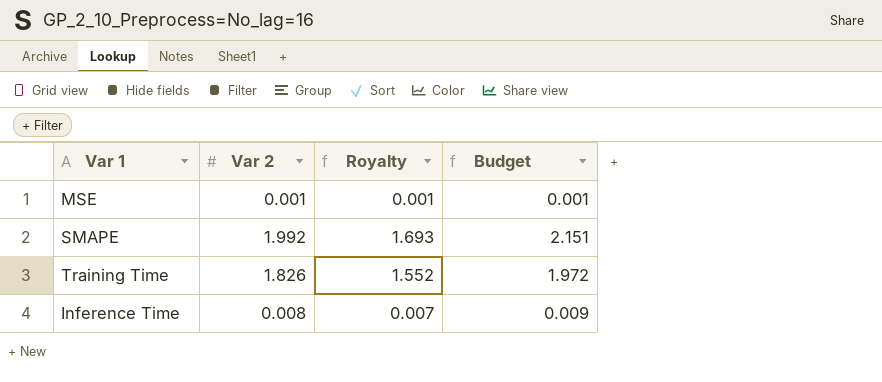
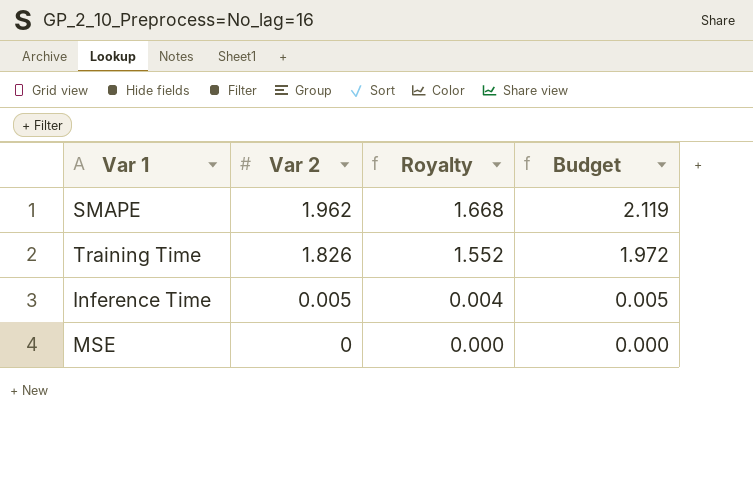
row order: none -> Var 2 descending
SMAPE | Var 2: 1.992 -> 1.962
SMAPE | Royalty: 1.693 -> 1.668
SMAPE | Budget: 2.151 -> 2.119
Inference Time | Var 2: 0.008 -> 0.005
Inference Time | Royalty: 0.007 -> 0.004
Inference Time | Budget: 0.009 -> 0.005
MSE | Var 2: 0.001 -> 0
MSE | Royalty: 0.001 -> 0.000
MSE | Budget: 0.001 -> 0.000

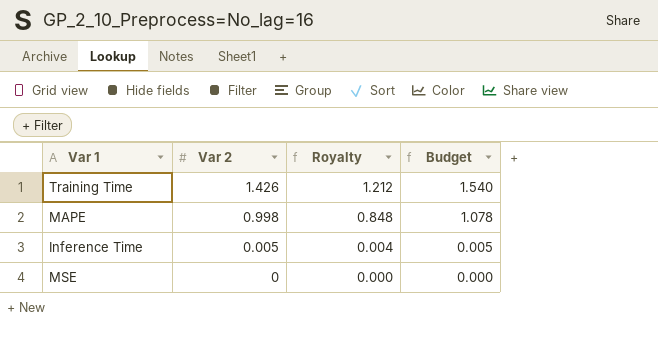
row SMAPE: 1.962 | 1.668 | 2.119 -> none
Training Time | Var 2: 1.826 -> 1.426
Training Time | Royalty: 1.552 -> 1.212
Training Time | Budget: 1.972 -> 1.540
row MAPE: none -> 0.998 | 0.848 | 1.078

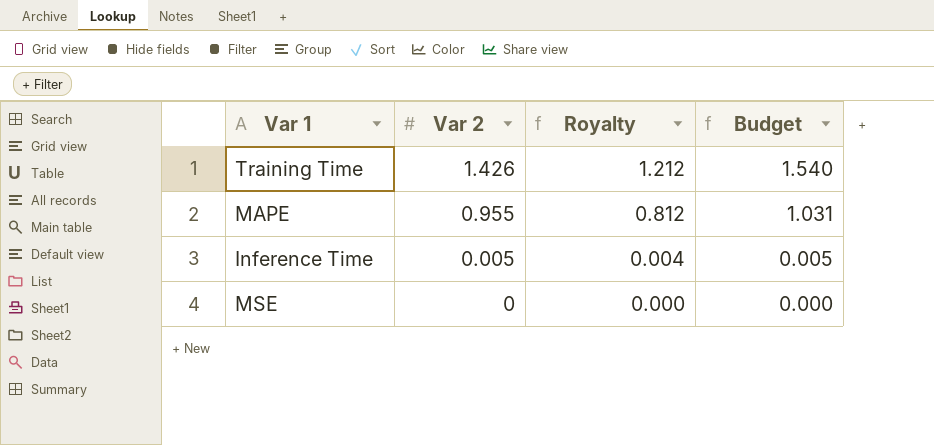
MAPE | Var 2: 0.998 -> 0.955
MAPE | Royalty: 0.848 -> 0.812
MAPE | Budget: 1.078 -> 1.031

